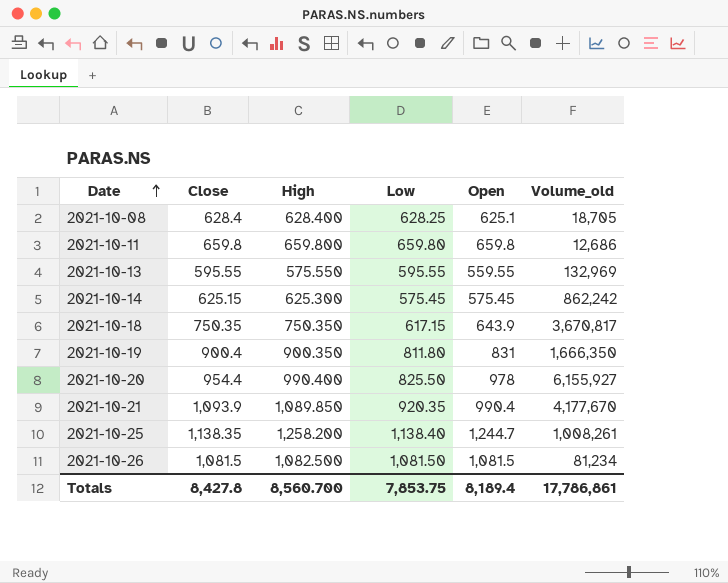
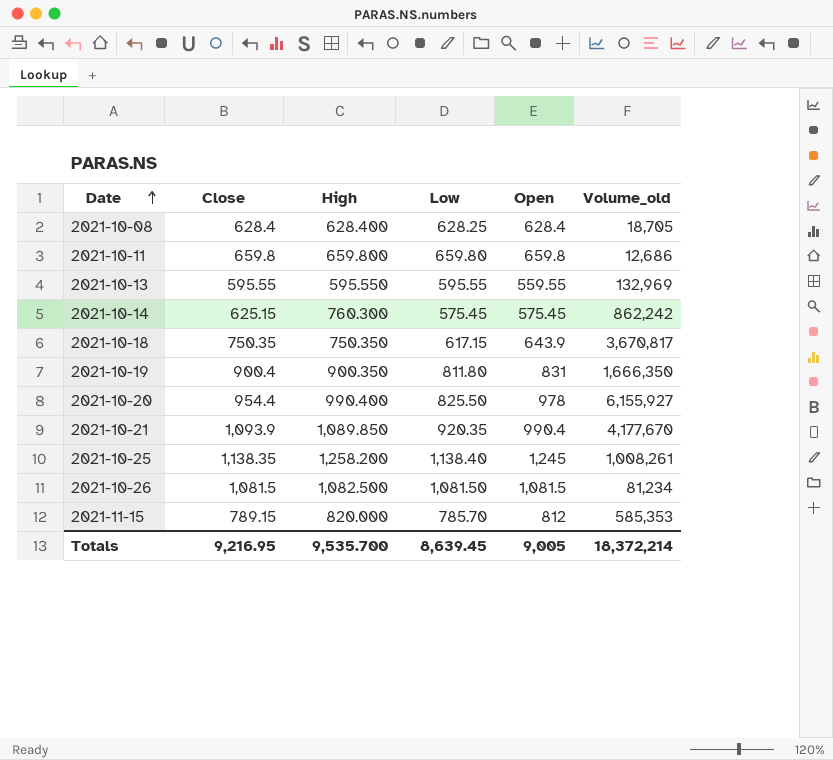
2021-10-08 | Open: 625.1 -> 628.4
2021-10-13 | High: 575.550 -> 595.550
2021-10-14 | High: 625.300 -> 760.300
2021-10-25 | Open: 1,244.7 -> 1,245
row 2021-11-15: none -> 789.15 | 820.000 | 785.70 | 812 | 585,353
Totals | Close: 8,427.8 -> 9,216.95
Totals | High: 8,560.700 -> 9,535.700
Totals | Low: 7,853.75 -> 8,639.45
Totals | Open: 8,189.4 -> 9,005
Totals | Volume_old: 17,786,861 -> 18,372,214

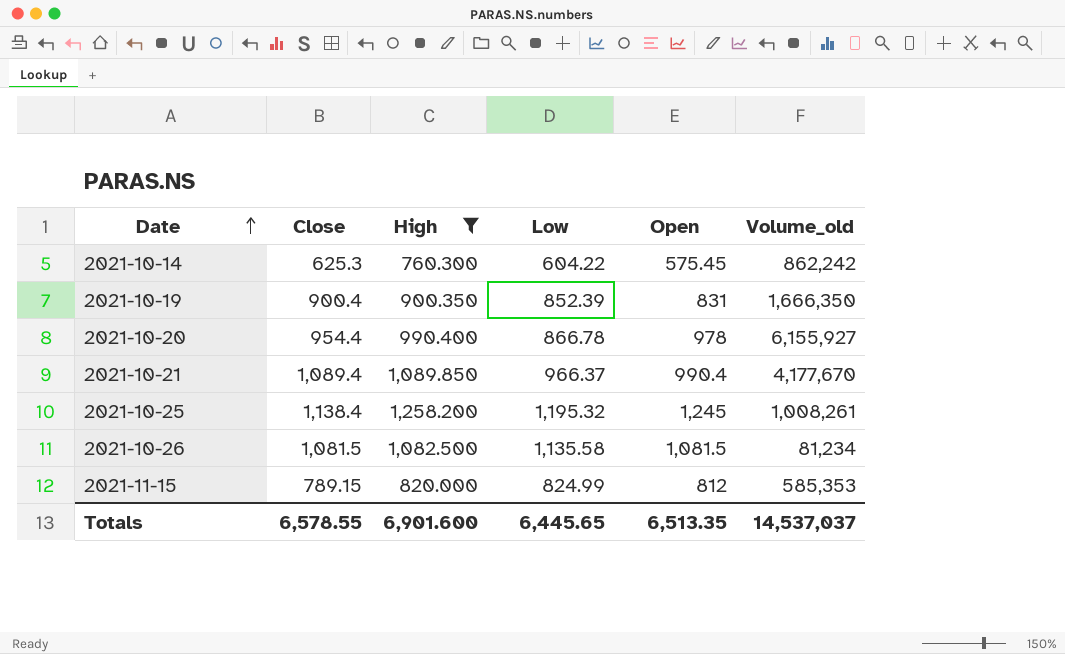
filter: none -> High >= 760.300
2021-10-14 | Close: 625.15 -> 625.3
2021-10-14 | Low: 575.45 -> 604.22
2021-10-19 | Low: 811.80 -> 852.39
2021-10-20 | Low: 825.50 -> 866.78
2021-10-21 | Close: 1,093.9 -> 1,089.4
2021-10-21 | Low: 920.35 -> 966.37
2021-10-25 | Close: 1,138.35 -> 1,138.4
2021-10-25 | Low: 1,138.40 -> 1,195.32
2021-10-26 | Low: 1,081.50 -> 1,135.58
2021-11-15 | Low: 785.70 -> 824.99
Totals | Close: 9,216.95 -> 6,578.55
Totals | High: 9,535.700 -> 6,901.600
Totals | Low: 8,639.45 -> 6,445.65
Totals | Open: 9,005 -> 6,513.35
Totals | Volume_old: 18,372,214 -> 14,537,037

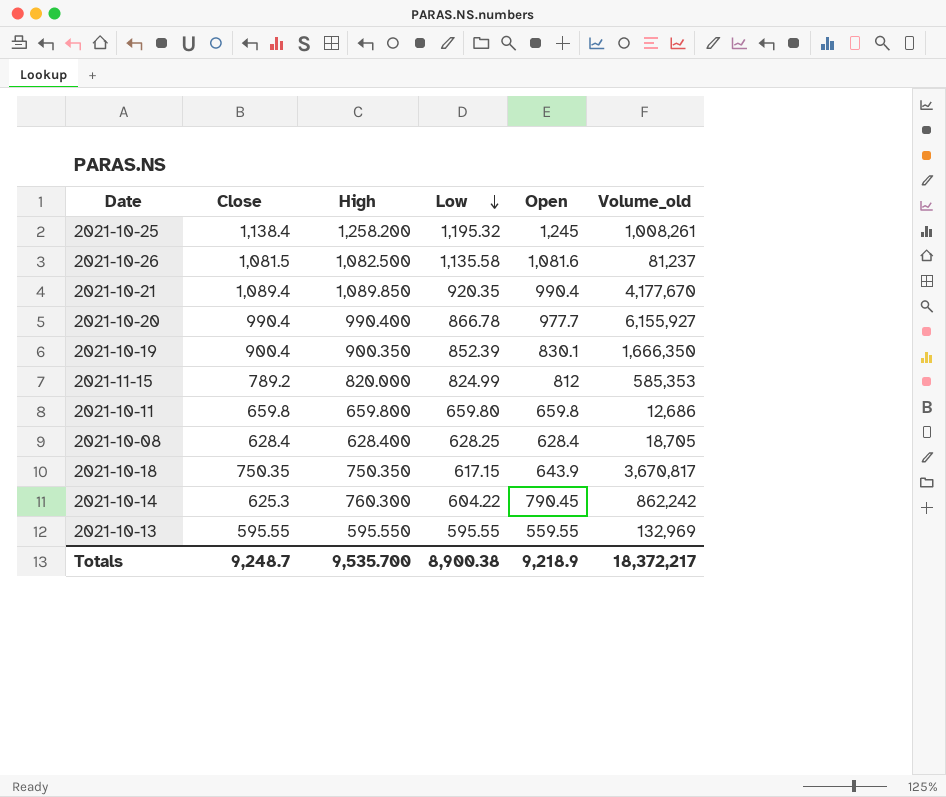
filter: High >= 760.300 -> none
row order: Date ascending -> Low descending
2021-10-26 | Open: 1,081.5 -> 1,081.6
2021-10-26 | Volume_old: 81,234 -> 81,237
2021-10-21 | Low: 966.37 -> 920.35
2021-10-20 | Close: 954.4 -> 990.4
2021-10-20 | Open: 978 -> 977.7
2021-10-19 | Open: 831 -> 830.1
2021-11-15 | Close: 789.15 -> 789.2
2021-10-14 | Open: 575.45 -> 790.45
Totals | Close: 6,578.55 -> 9,248.7
Totals | High: 6,901.600 -> 9,535.700
Totals | Low: 6,445.65 -> 8,900.38
Totals | Open: 6,513.35 -> 9,218.9
Totals | Volume_old: 14,537,037 -> 18,372,217

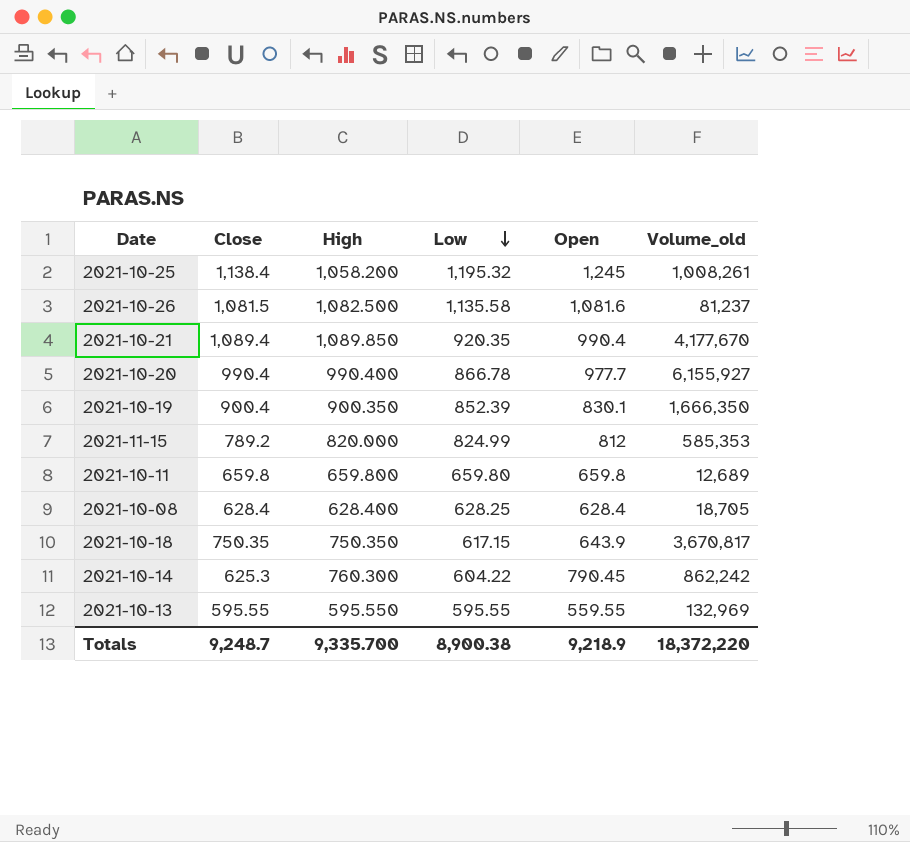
2021-10-25 | High: 1,258.200 -> 1,058.200
2021-10-11 | Volume_old: 12,686 -> 12,689
Totals | High: 9,535.700 -> 9,335.700
Totals | Volume_old: 18,372,217 -> 18,372,220

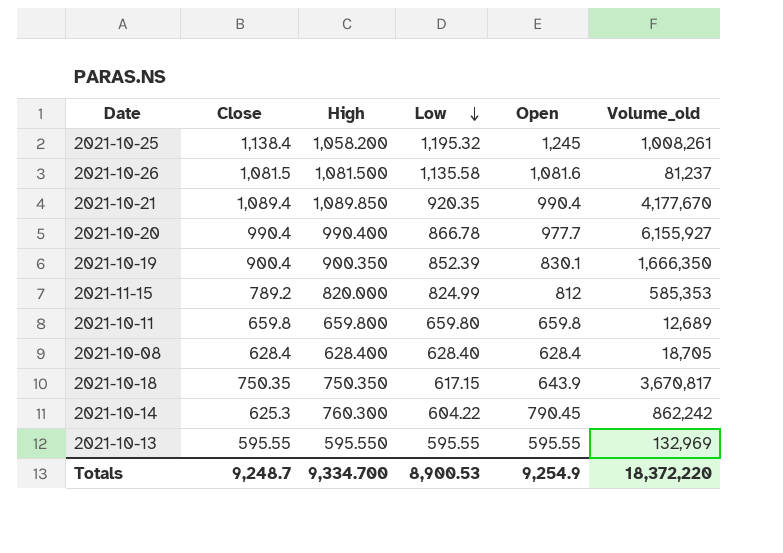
2021-10-26 | High: 1,082.500 -> 1,081.500
2021-10-08 | Low: 628.25 -> 628.40
2021-10-13 | Open: 559.55 -> 595.55
Totals | High: 9,335.700 -> 9,334.700
Totals | Low: 8,900.38 -> 8,900.53
Totals | Open: 9,218.9 -> 9,254.9

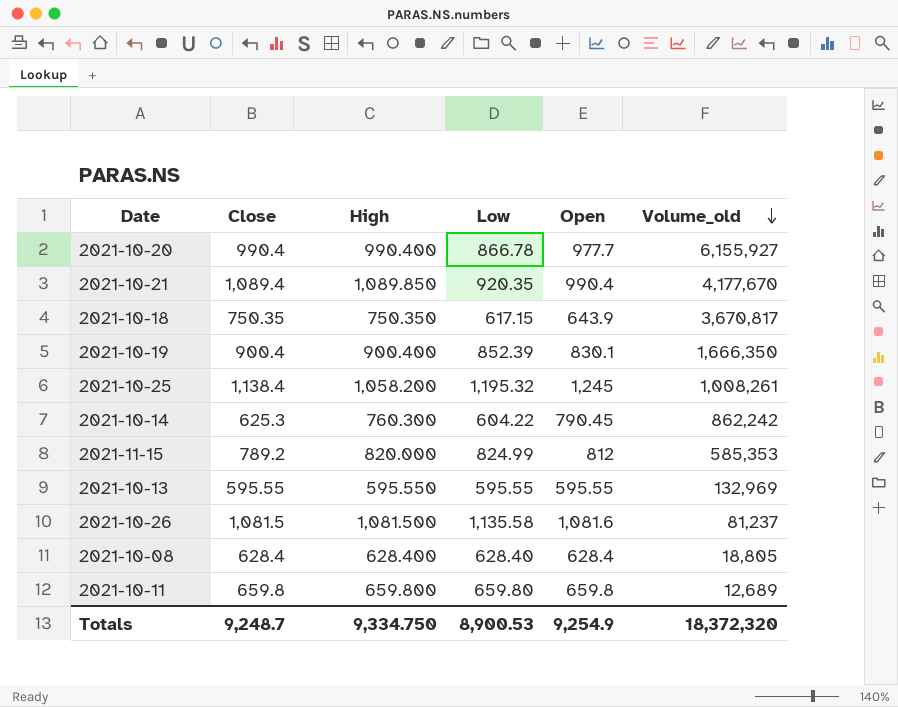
row order: Low descending -> Volume_old descending
2021-10-19 | High: 900.350 -> 900.400
2021-10-08 | Volume_old: 18,705 -> 18,805
Totals | High: 9,334.700 -> 9,334.750
Totals | Volume_old: 18,372,220 -> 18,372,320

